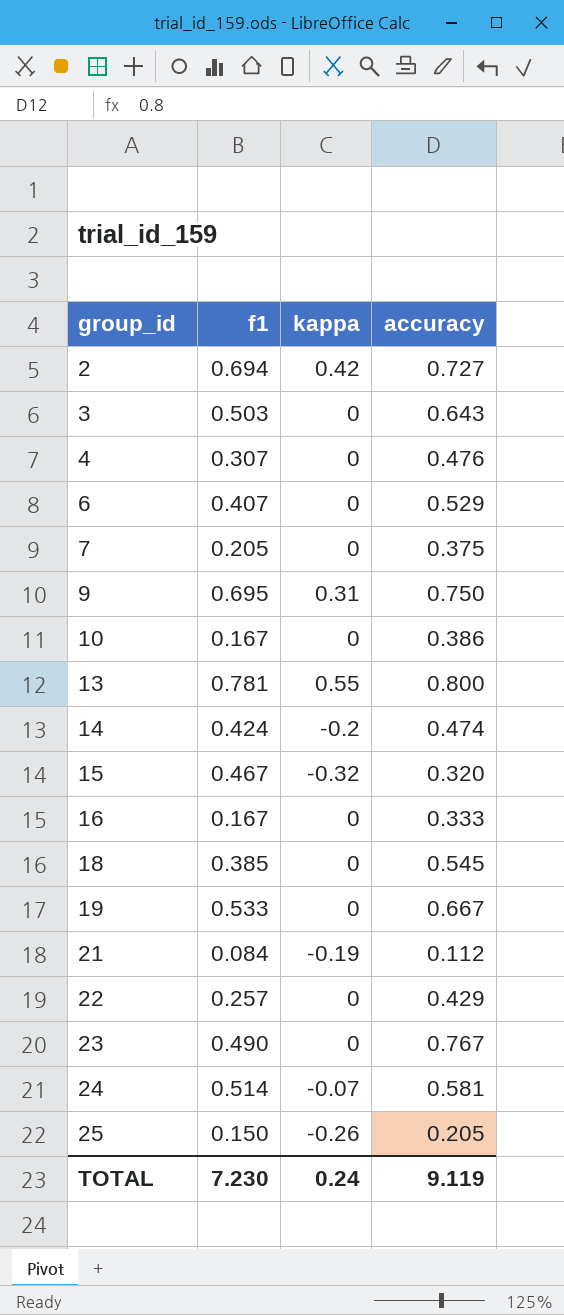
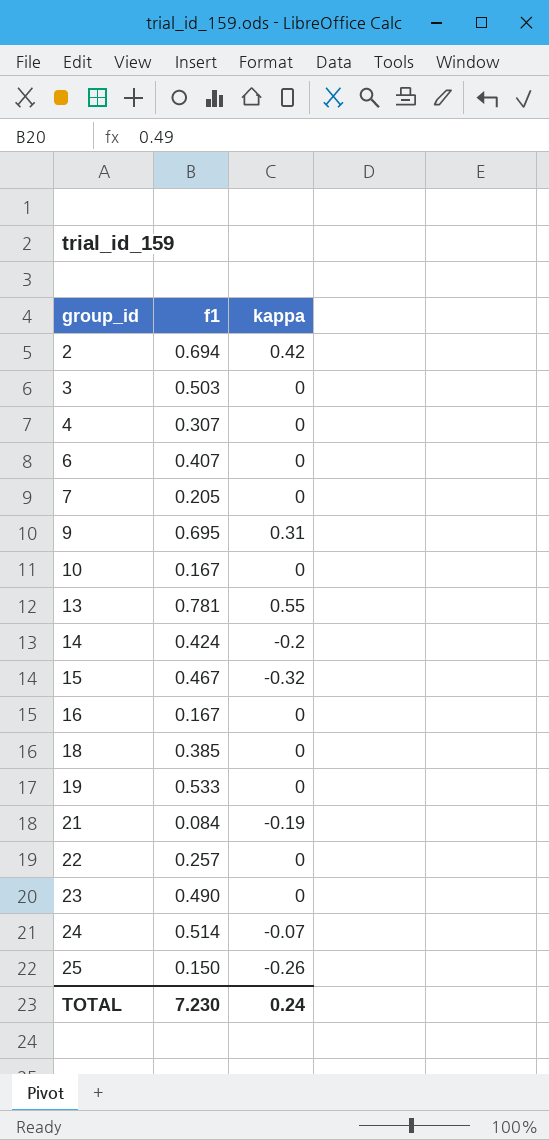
column accuracy | position: 4 -> none

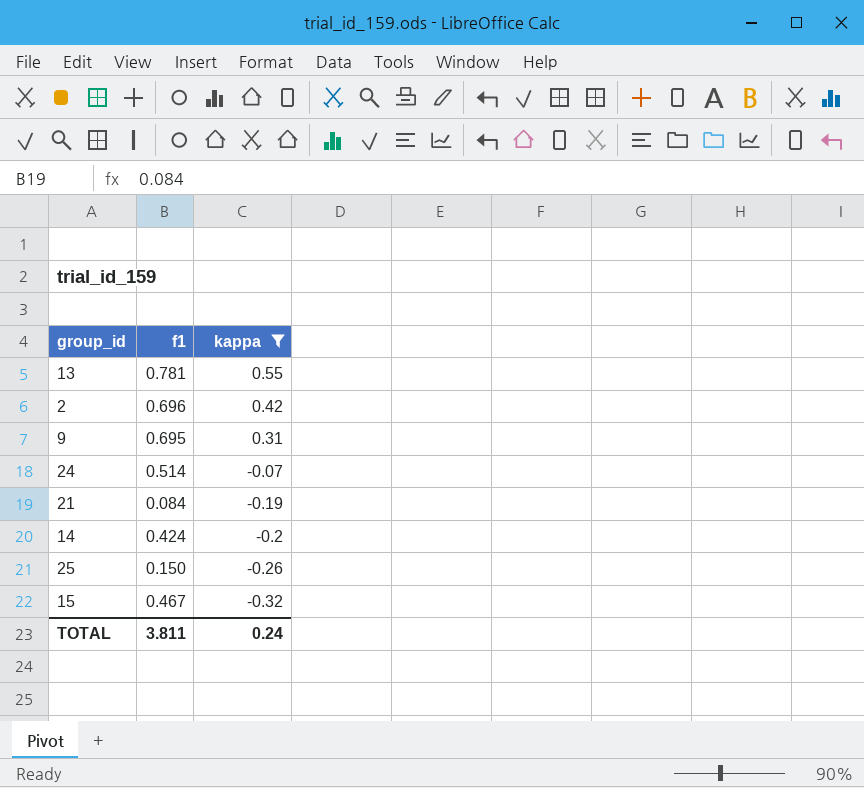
filter: none -> kappa != 0
row order: group_id ascending -> kappa descending
2 | f1: 0.694 -> 0.696
TOTAL | f1: 7.230 -> 3.811

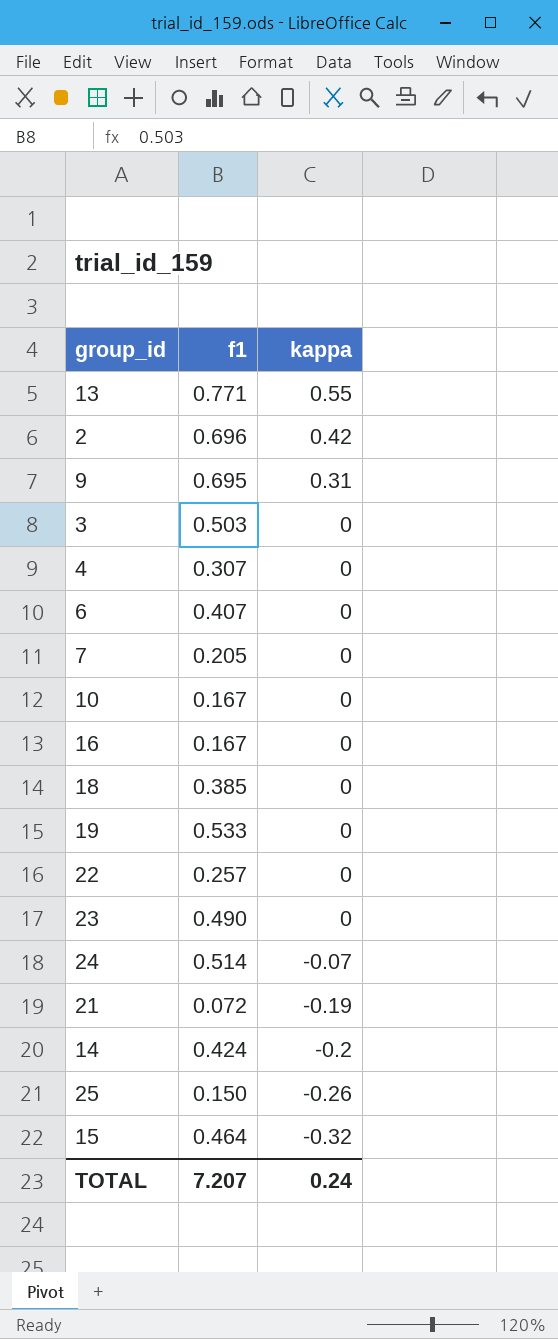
filter: kappa != 0 -> none
13 | f1: 0.781 -> 0.771
21 | f1: 0.084 -> 0.072
15 | f1: 0.467 -> 0.464
TOTAL | f1: 3.811 -> 7.207

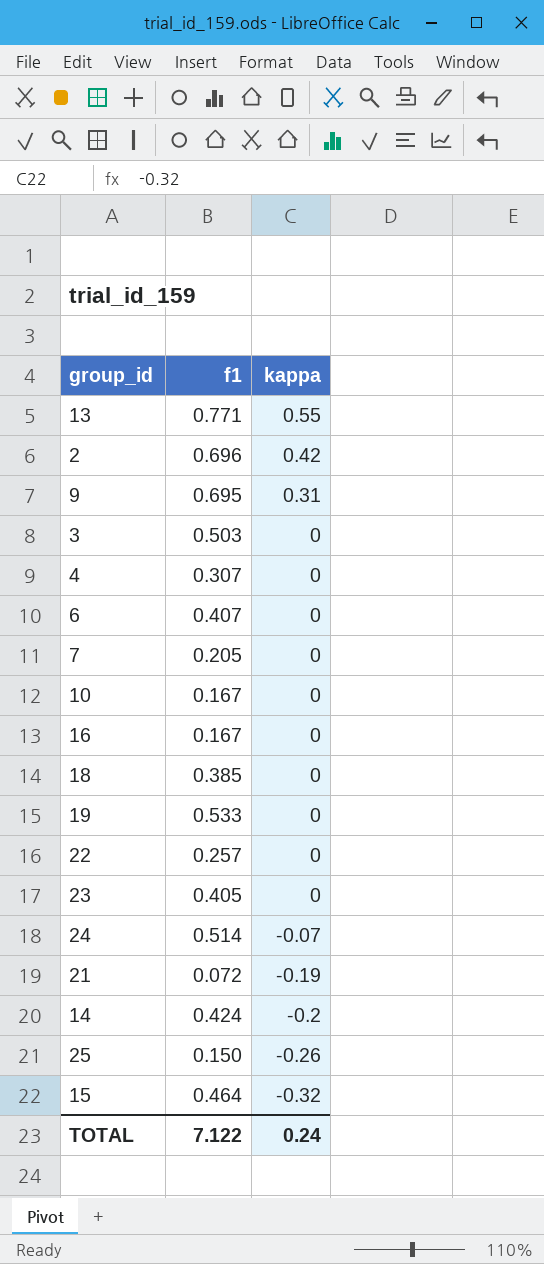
23 | f1: 0.490 -> 0.405
TOTAL | f1: 7.207 -> 7.122

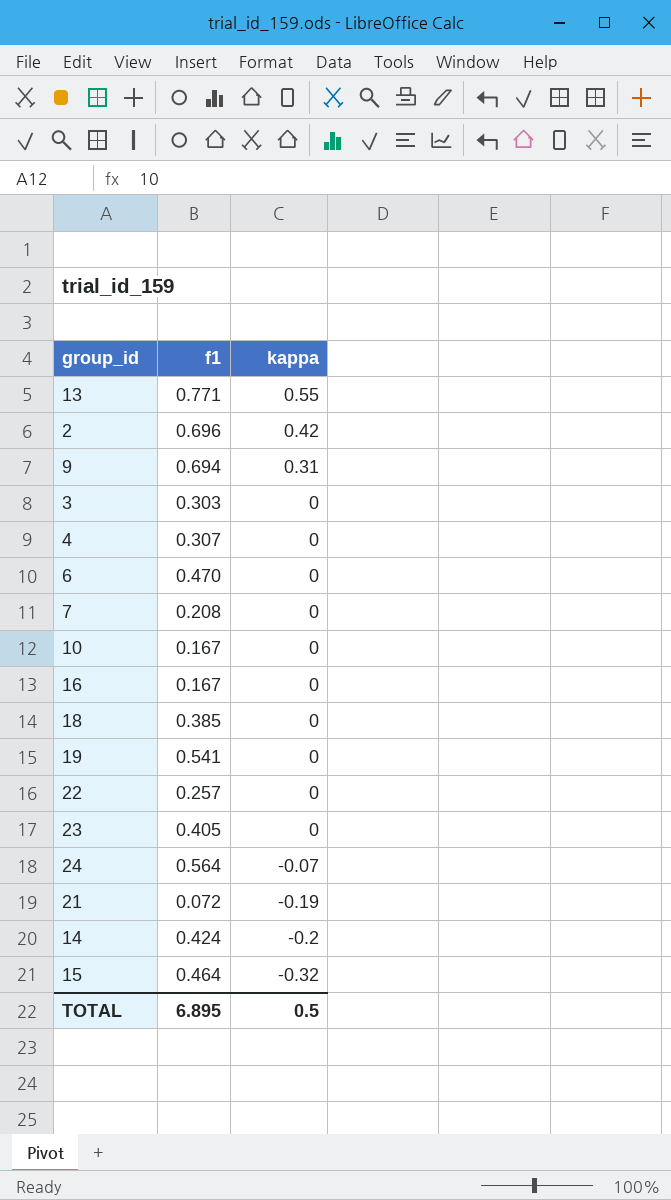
row 25: 0.150 | -0.26 -> none
9 | f1: 0.695 -> 0.694
3 | f1: 0.503 -> 0.303
6 | f1: 0.407 -> 0.470
7 | f1: 0.205 -> 0.208
19 | f1: 0.533 -> 0.541
24 | f1: 0.514 -> 0.564
TOTAL | f1: 7.122 -> 6.895
TOTAL | kappa: 0.24 -> 0.5

